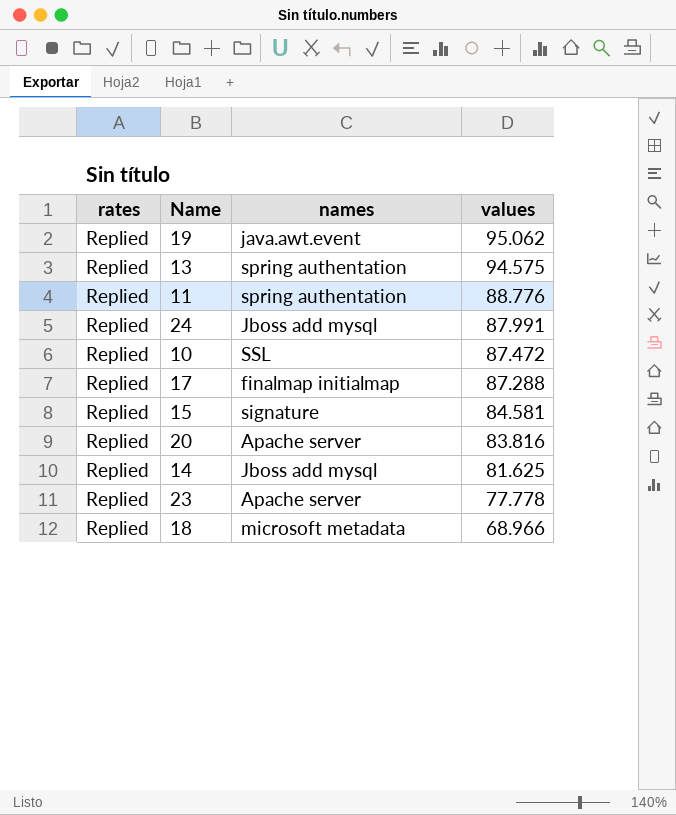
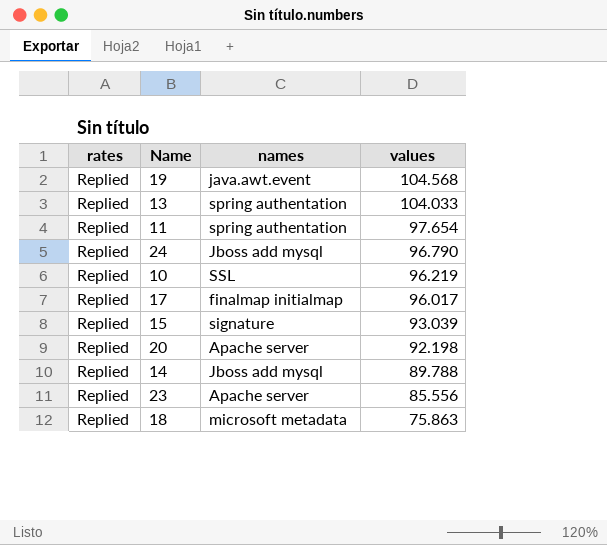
19 | values: 95.062 -> 104.568
13 | values: 94.575 -> 104.033
11 | values: 88.776 -> 97.654
24 | values: 87.991 -> 96.790
10 | values: 87.472 -> 96.219
17 | values: 87.288 -> 96.017
15 | values: 84.581 -> 93.039
20 | values: 83.816 -> 92.198
14 | values: 81.625 -> 89.788
23 | values: 77.778 -> 85.556
18 | values: 68.966 -> 75.863

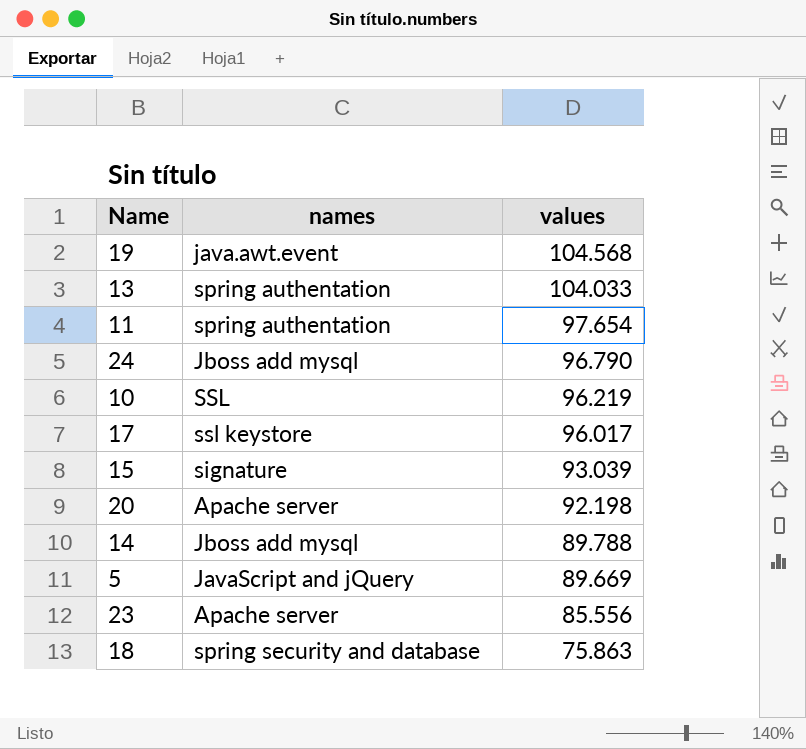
column rates | position: 1 -> none
17 | names: finalmap initialmap -> ssl keystore
row 5: none -> JavaScript and jQuery | 89.669
18 | names: microsoft metadata -> spring security and database

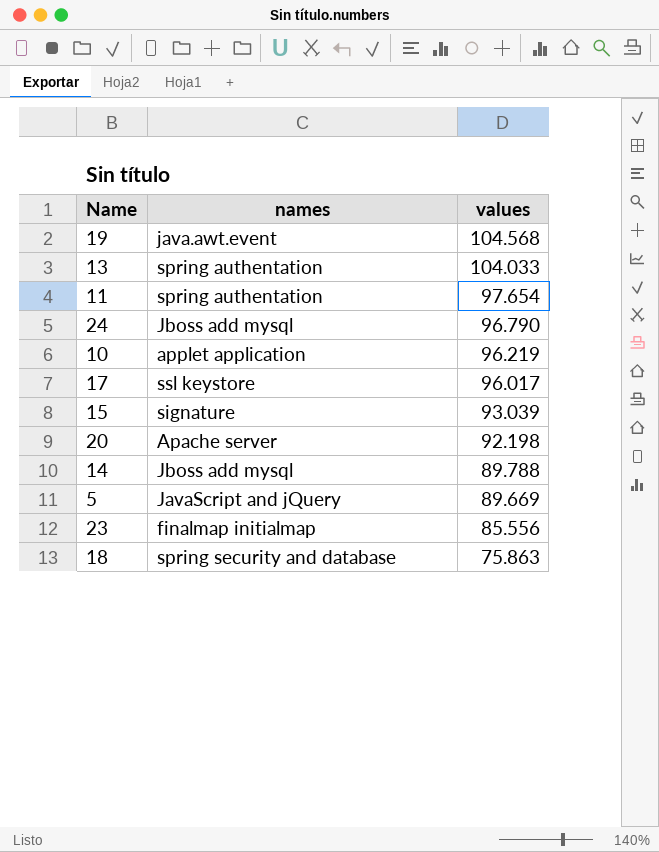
10 | names: SSL -> applet application
23 | names: Apache server -> finalmap initialmap

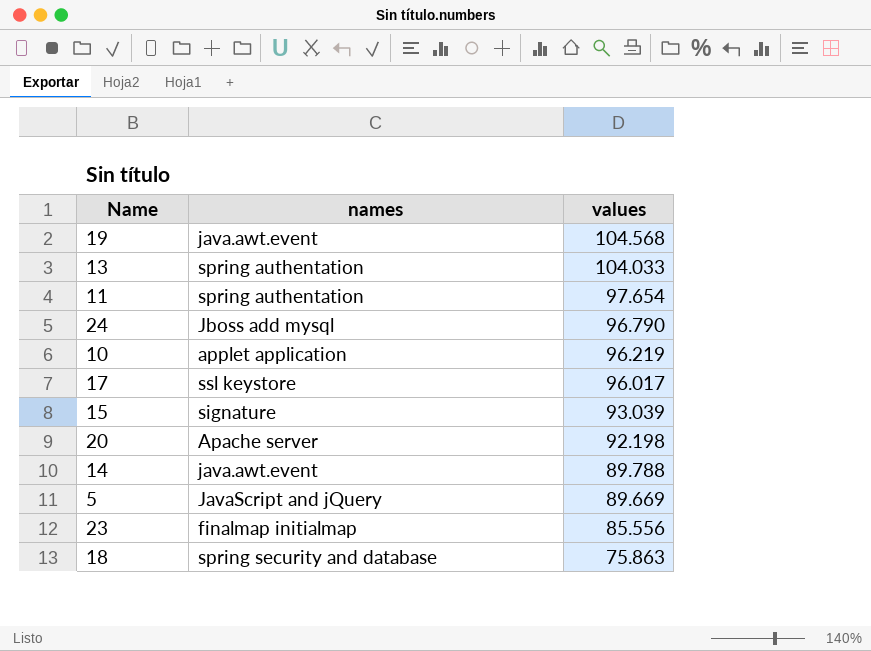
14 | names: Jboss add mysql -> java.awt.event

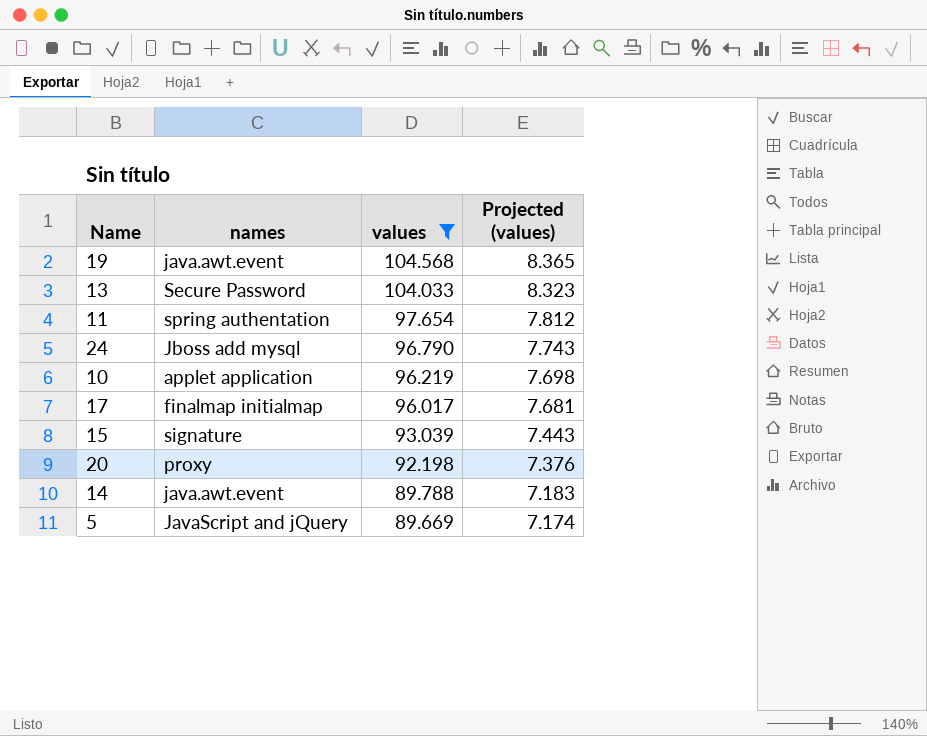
filter: none -> values >= 89.669
column Projected (values) | formula: none -> [values] * 0.08
13 | names: spring authentation -> Secure Password
17 | names: ssl keystore -> finalmap initialmap
20 | names: Apache server -> proxy

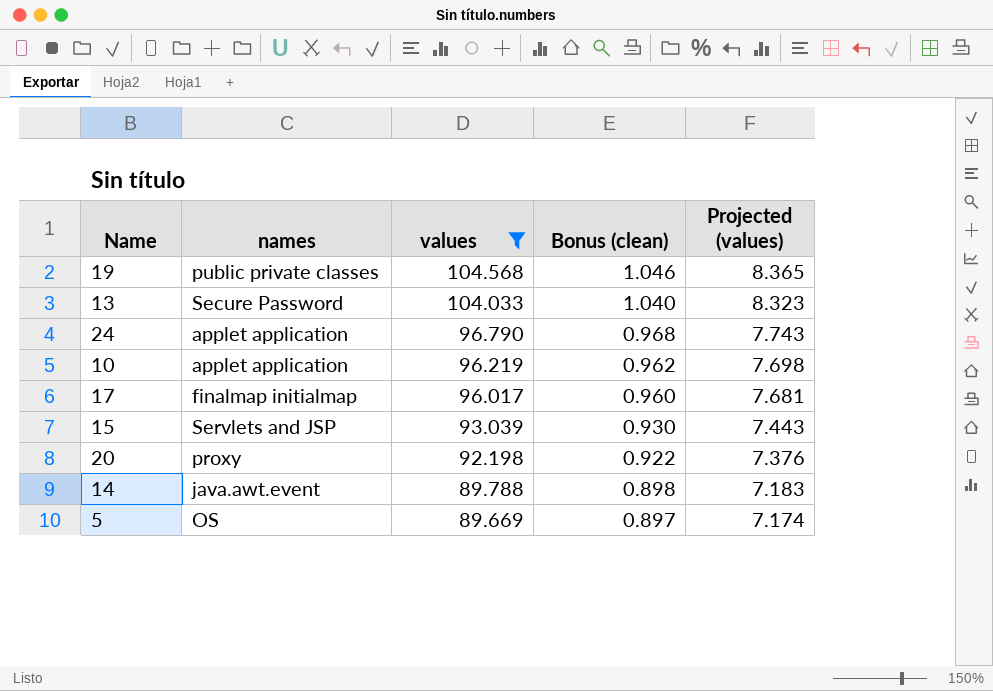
column Bonus (clean) | formula: none -> [values] * 0.01
row 11: spring authentation | 97.654 | 7.812 -> none
19 | names: java.awt.event -> public private classes
24 | names: Jboss add mysql -> applet application
15 | names: signature -> Servlets and JSP
5 | names: JavaScript and jQuery -> OS

